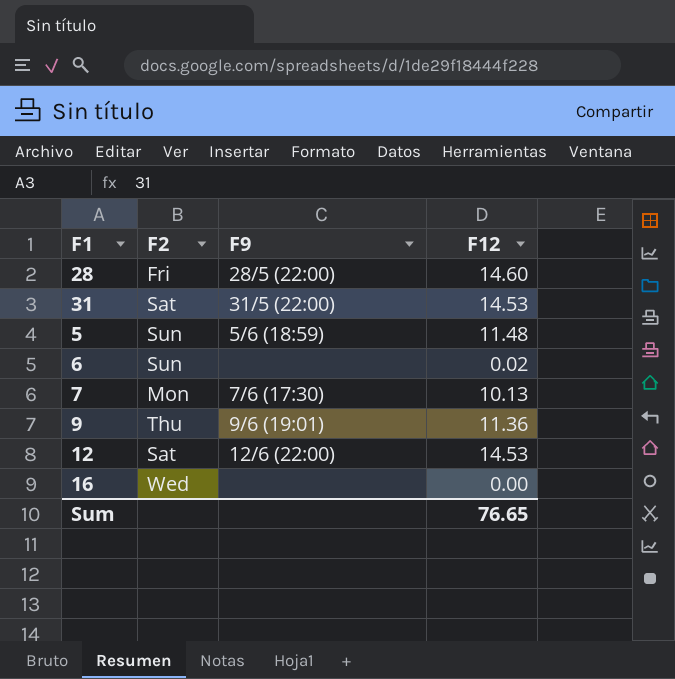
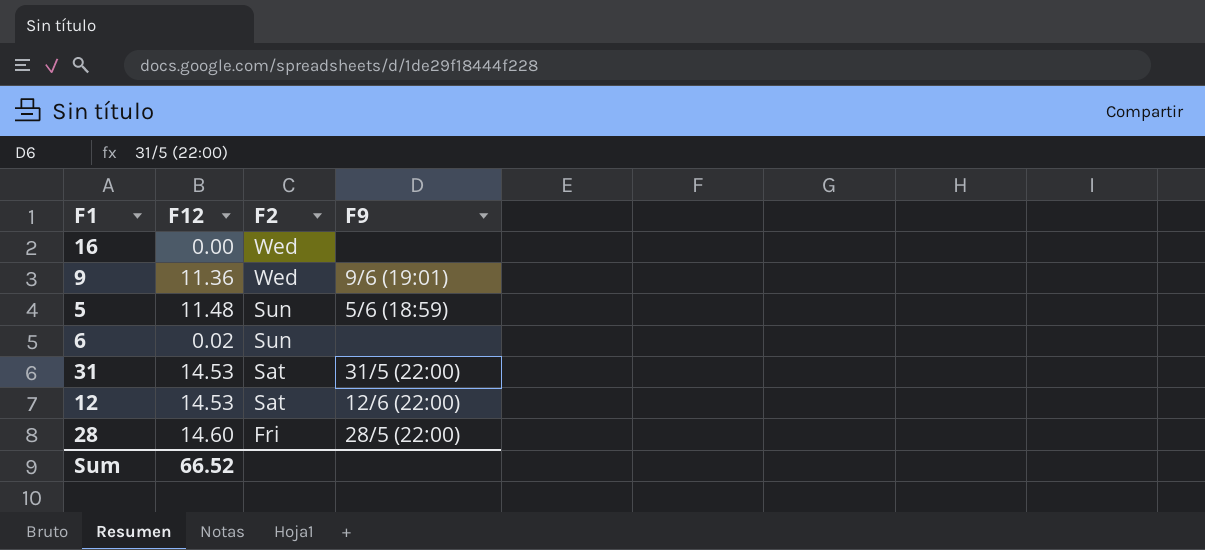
row order: none -> F2 descending
column F12 | position: 4 -> 2
row 7: Mon | 7/6 (17:30) | 10.13 -> none
9 | F2: Thu -> Wed
Sum | F12: 76.65 -> 66.52

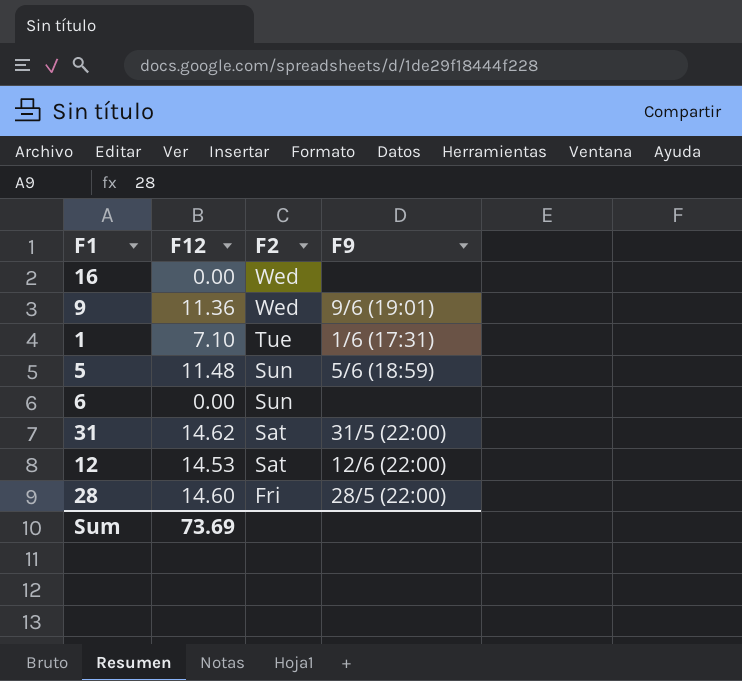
row 1: none -> 7.10 | Tue | 1/6 (17:31)
6 | F12: 0.02 -> 0.00
31 | F12: 14.53 -> 14.62
Sum | F12: 66.52 -> 73.69

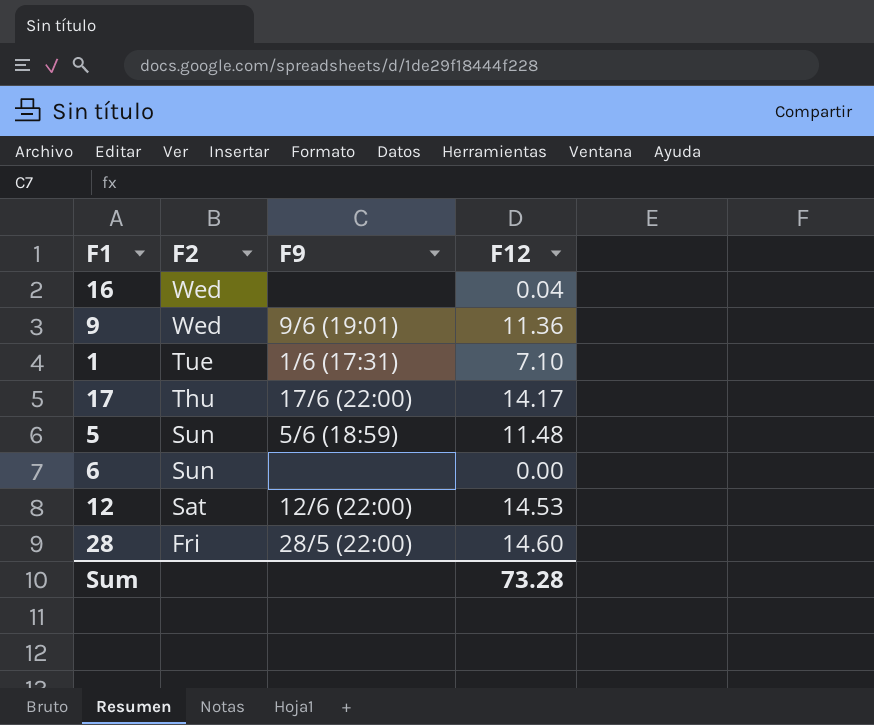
column F12 | position: 2 -> 4
row 31: 14.62 | Sat | 31/5 (22:00) -> none
16 | F12: 0.00 -> 0.04
row 17: none -> Thu | 17/6 (22:00) | 14.17
Sum | F12: 73.69 -> 73.28

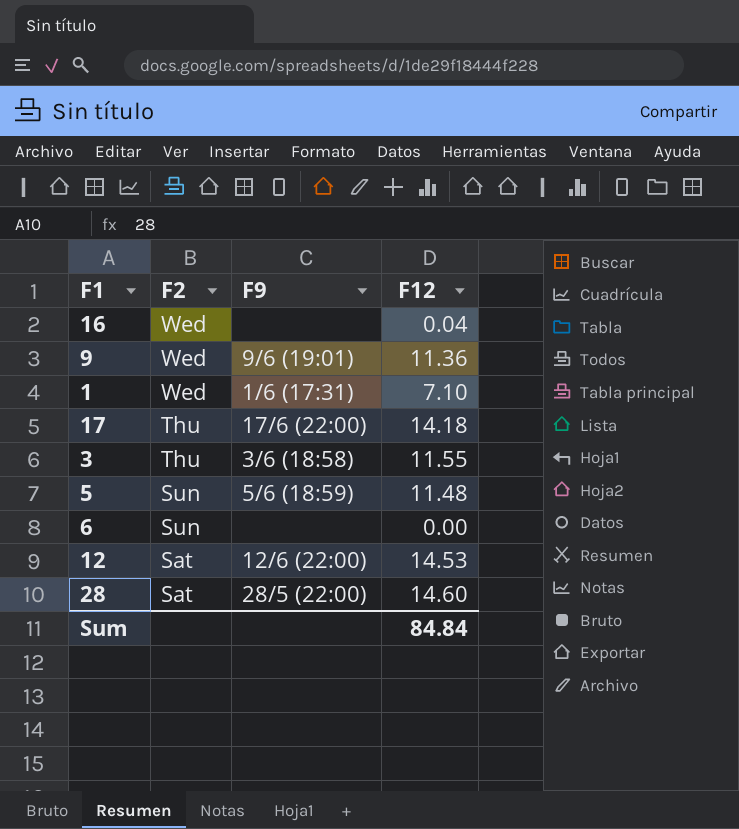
1 | F2: Tue -> Wed
17 | F12: 14.17 -> 14.18
row 3: none -> Thu | 3/6 (18:58) | 11.55
28 | F2: Fri -> Sat
Sum | F12: 73.28 -> 84.84

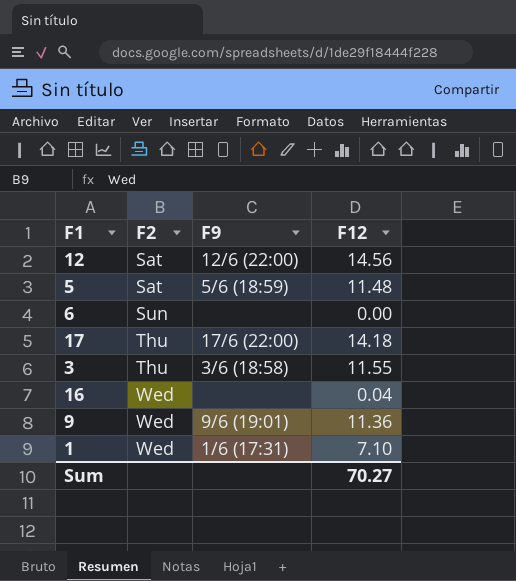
row order: F2 descending -> F2 ascending
row 28: Sat | 28/5 (22:00) | 14.60 -> none
12 | F12: 14.53 -> 14.56
5 | F2: Sun -> Sat
Sum | F12: 84.84 -> 70.27

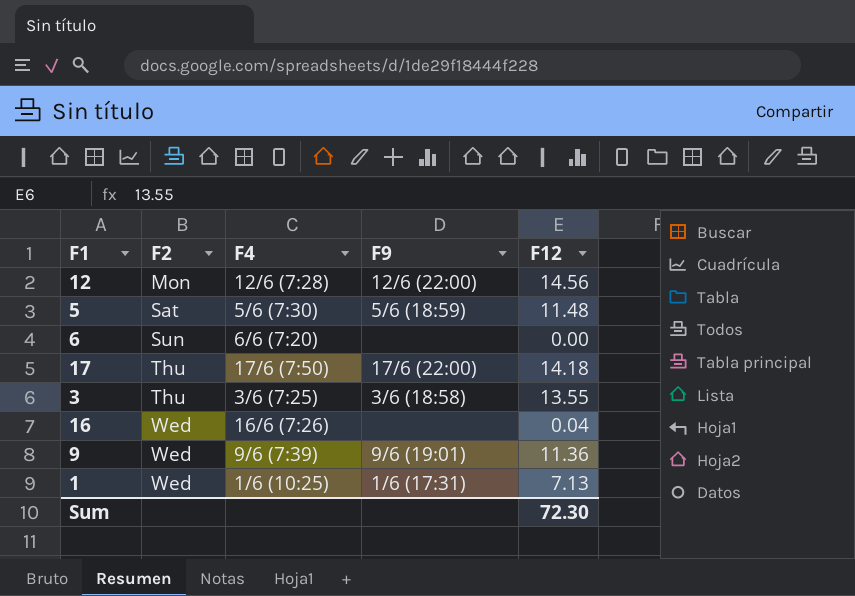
column F4 | position: none -> 3
12 | F2: Sat -> Mon
3 | F12: 11.55 -> 13.55
1 | F12: 7.10 -> 7.13
Sum | F12: 70.27 -> 72.30

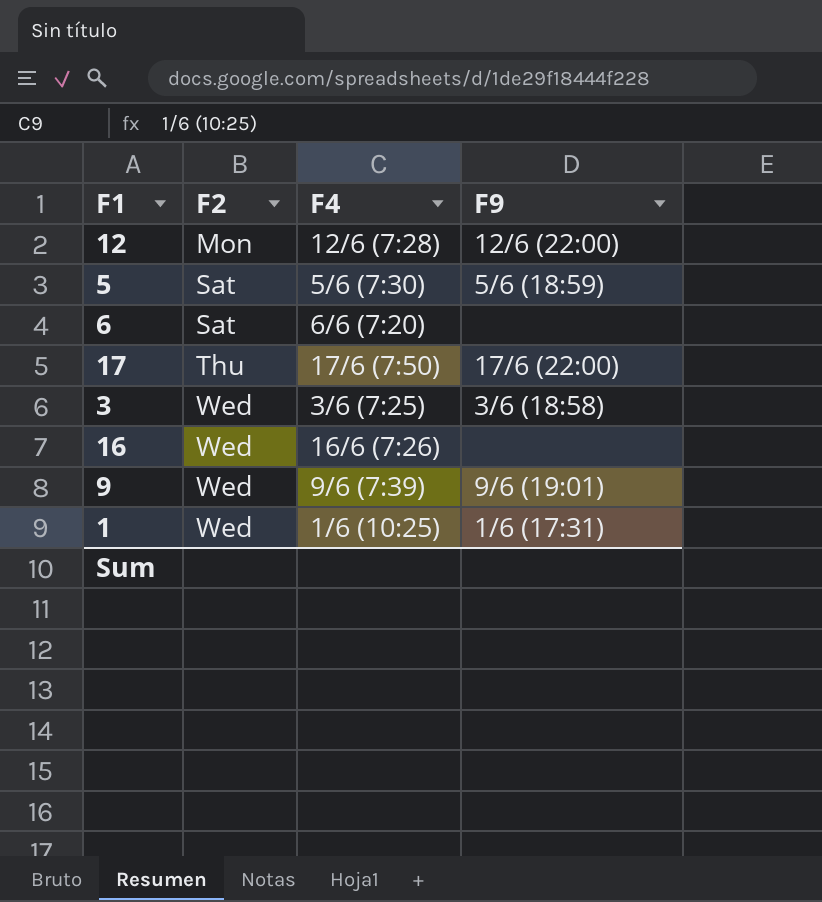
column F12 | position: 5 -> none
6 | F2: Sun -> Sat
3 | F2: Thu -> Wed

